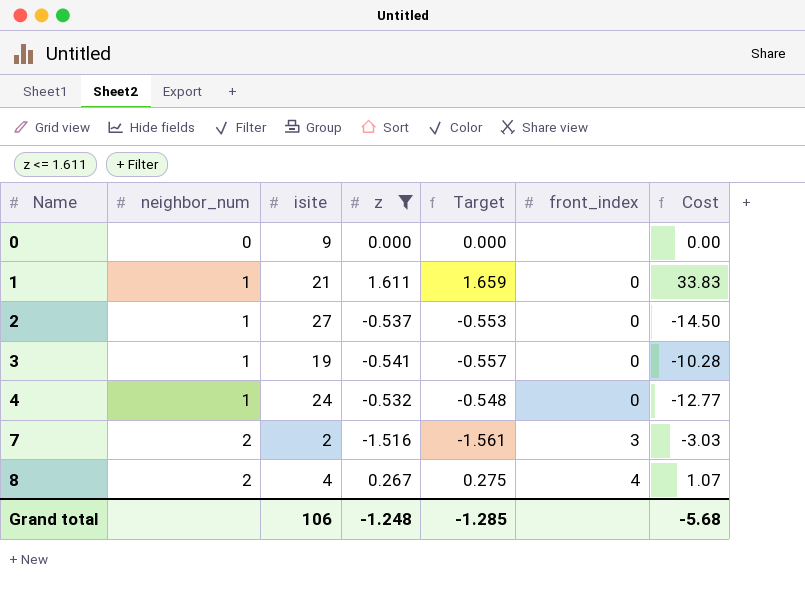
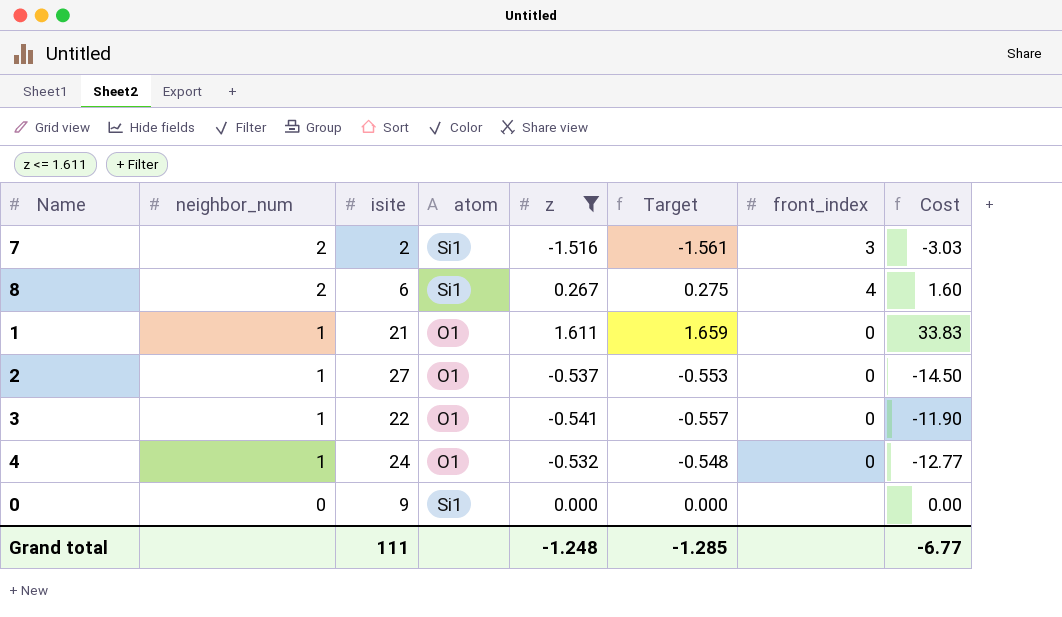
row order: Name ascending -> neighbor_num descending
column atom | position: none -> 4
8 | isite: 4 -> 6
8 | Cost: 1.07 -> 1.60
3 | isite: 19 -> 22
3 | Cost: -10.28 -> -11.90
Grand total | isite: 106 -> 111
Grand total | Cost: -5.68 -> -6.77

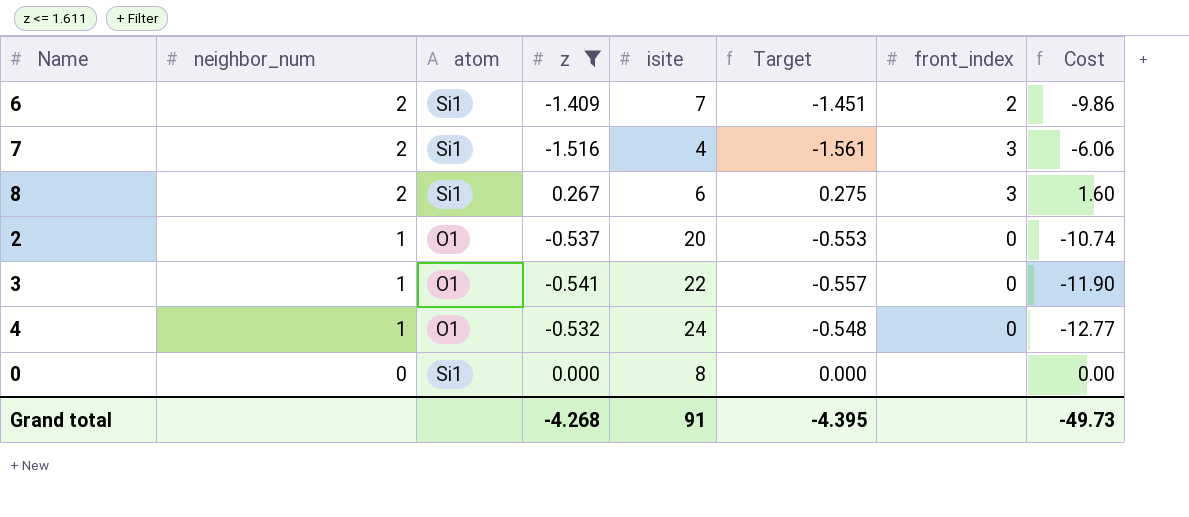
column isite | position: 3 -> 5
row 1: 1 | 21 | O1 | 1.611 | 1.659 | 0 | 33.83 -> none
row 6: none -> 2 | Si1 | -1.409 | 7 | -1.451 | 2 | -9.86
7 | isite: 2 -> 4
7 | Cost: -3.03 -> -6.06
8 | front_index: 4 -> 3
2 | isite: 27 -> 20
2 | Cost: -14.50 -> -10.74
0 | isite: 9 -> 8
Grand total | z: -1.248 -> -4.268
Grand total | isite: 111 -> 91
Grand total | Target: -1.285 -> -4.395
Grand total | Cost: -6.77 -> -49.73

